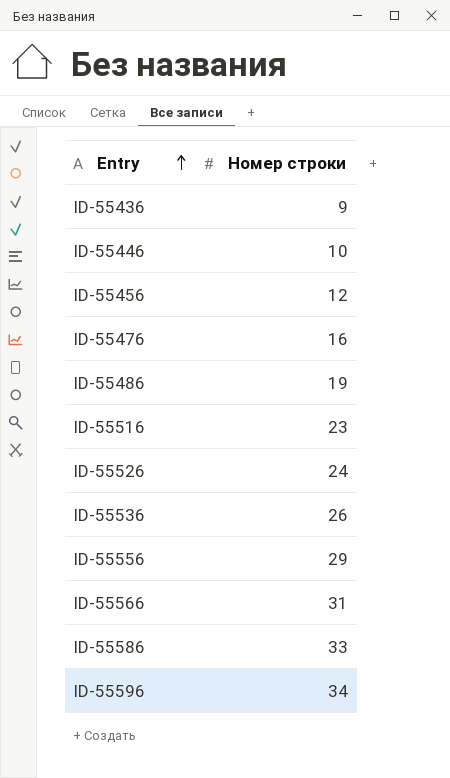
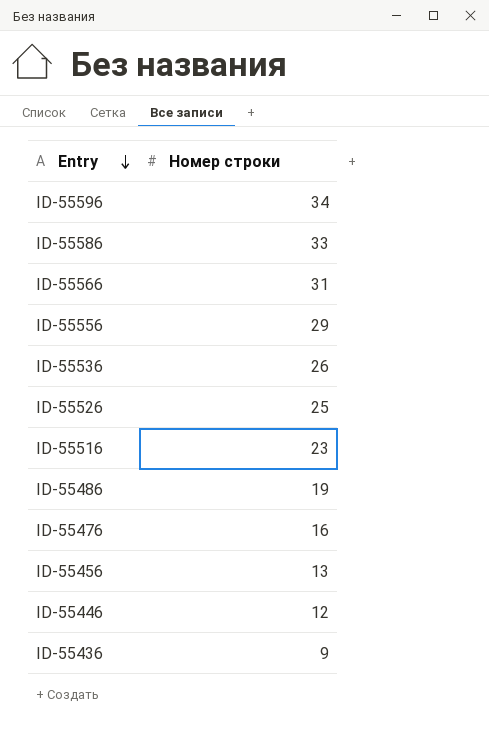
row order: Entry ascending -> Entry descending
ID-55526 | Номер строки: 24 -> 25
ID-55456 | Номер строки: 12 -> 13
ID-55446 | Номер строки: 10 -> 12

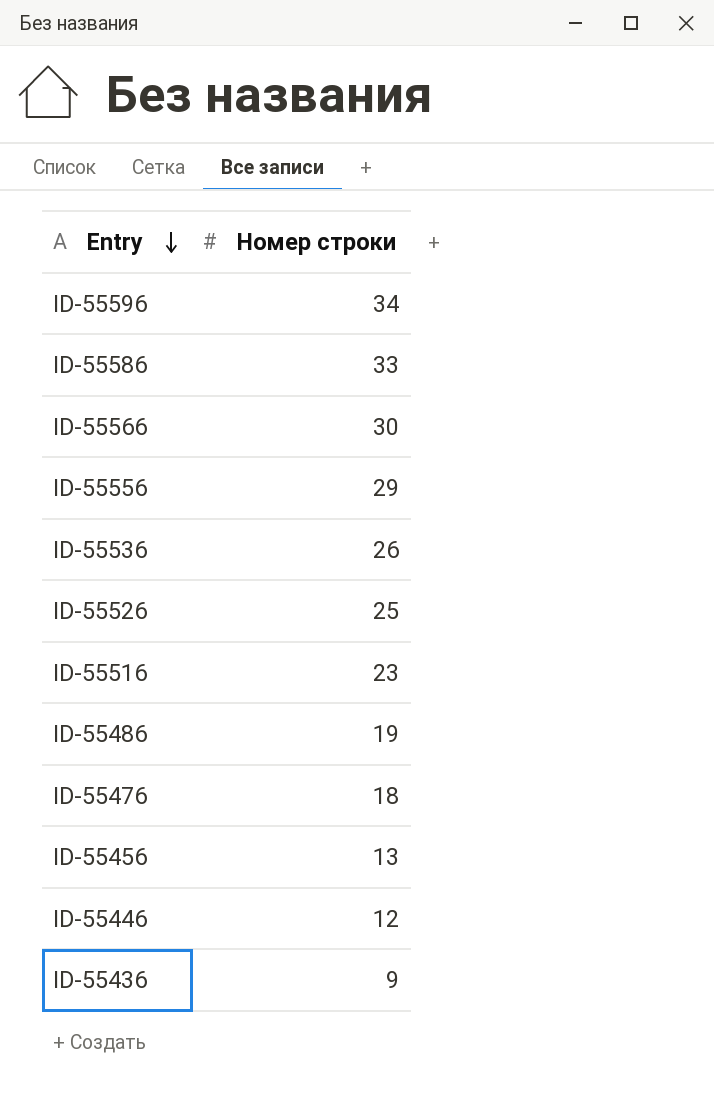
ID-55566 | Номер строки: 31 -> 30
ID-55476 | Номер строки: 16 -> 18

